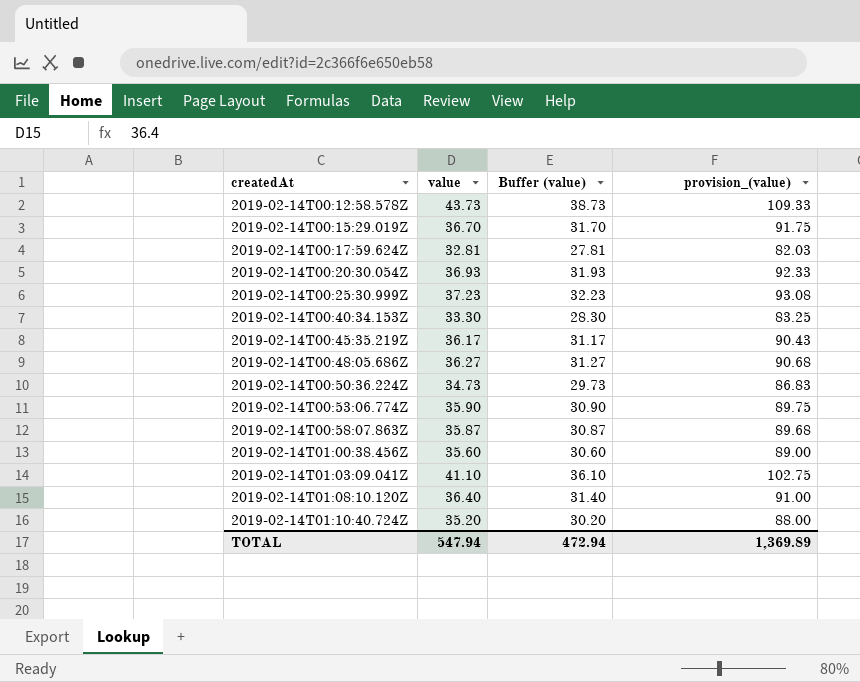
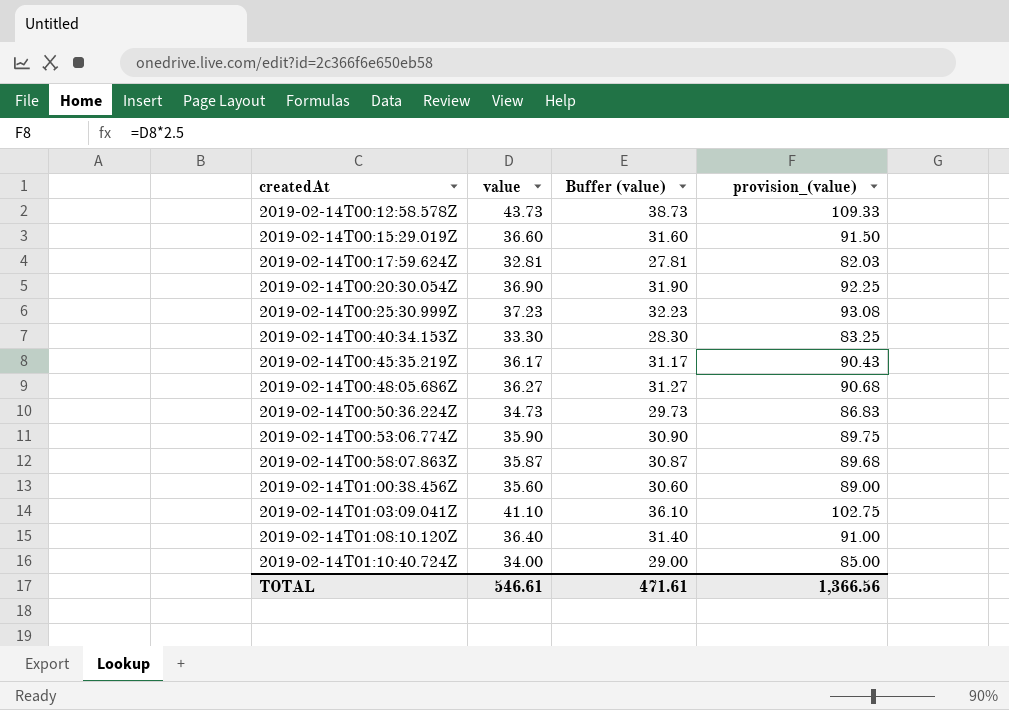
2019-02-14T00:15:29.019Z | value: 36.70 -> 36.60
2019-02-14T00:15:29.019Z | Buffer (value): 31.70 -> 31.60
2019-02-14T00:15:29.019Z | provision_(value): 91.75 -> 91.50
2019-02-14T00:20:30.054Z | value: 36.93 -> 36.90
2019-02-14T00:20:30.054Z | Buffer (value): 31.93 -> 31.90
2019-02-14T00:20:30.054Z | provision_(value): 92.33 -> 92.25
2019-02-14T01:10:40.724Z | value: 35.20 -> 34.00
2019-02-14T01:10:40.724Z | Buffer (value): 30.20 -> 29.00
2019-02-14T01:10:40.724Z | provision_(value): 88.00 -> 85.00
TOTAL | value: 547.94 -> 546.61
TOTAL | Buffer (value): 472.94 -> 471.61
TOTAL | provision_(value): 1,369.89 -> 1,366.56

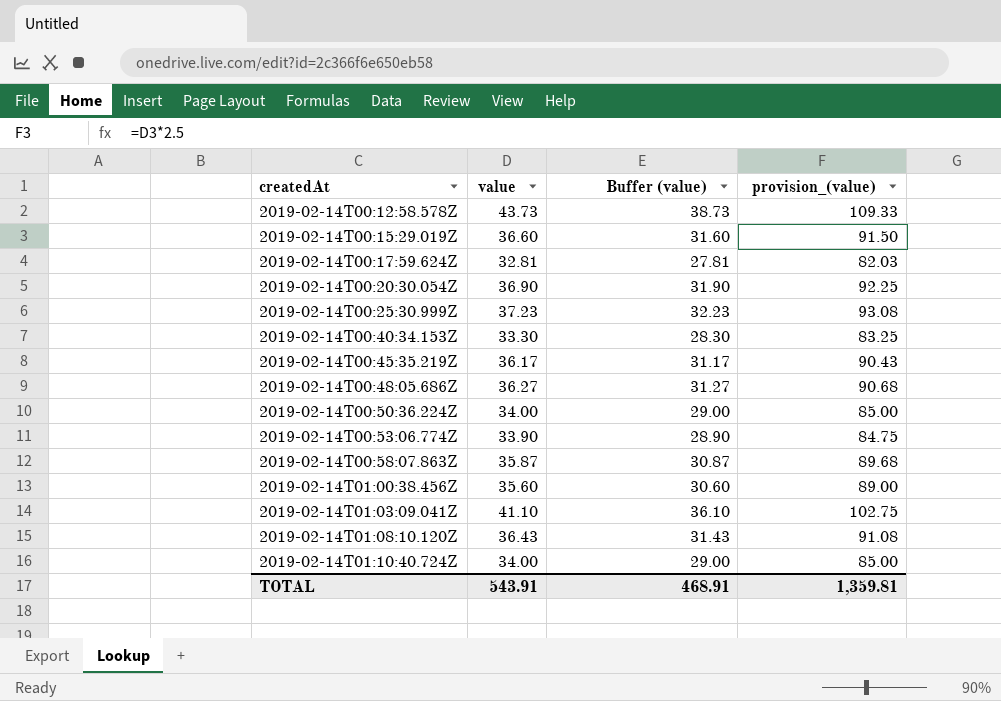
2019-02-14T00:50:36.224Z | value: 34.73 -> 34.00
2019-02-14T00:50:36.224Z | Buffer (value): 29.73 -> 29.00
2019-02-14T00:50:36.224Z | provision_(value): 86.83 -> 85.00
2019-02-14T00:53:06.774Z | value: 35.90 -> 33.90
2019-02-14T00:53:06.774Z | Buffer (value): 30.90 -> 28.90
2019-02-14T00:53:06.774Z | provision_(value): 89.75 -> 84.75
2019-02-14T01:08:10.120Z | value: 36.40 -> 36.43
2019-02-14T01:08:10.120Z | Buffer (value): 31.40 -> 31.43
2019-02-14T01:08:10.120Z | provision_(value): 91.00 -> 91.08
TOTAL | value: 546.61 -> 543.91
TOTAL | Buffer (value): 471.61 -> 468.91
TOTAL | provision_(value): 1,366.56 -> 1,359.81

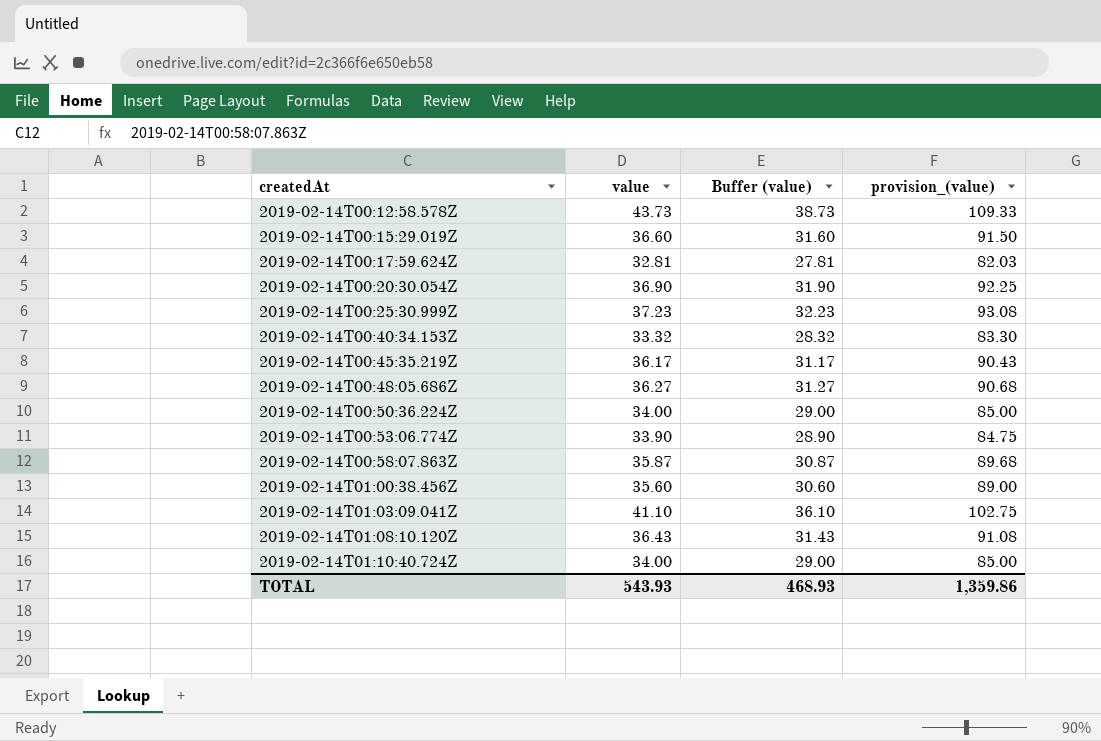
2019-02-14T00:40:34.153Z | value: 33.30 -> 33.32
2019-02-14T00:40:34.153Z | Buffer (value): 28.30 -> 28.32
2019-02-14T00:40:34.153Z | provision_(value): 83.25 -> 83.30
TOTAL | value: 543.91 -> 543.93
TOTAL | Buffer (value): 468.91 -> 468.93
TOTAL | provision_(value): 1,359.81 -> 1,359.86

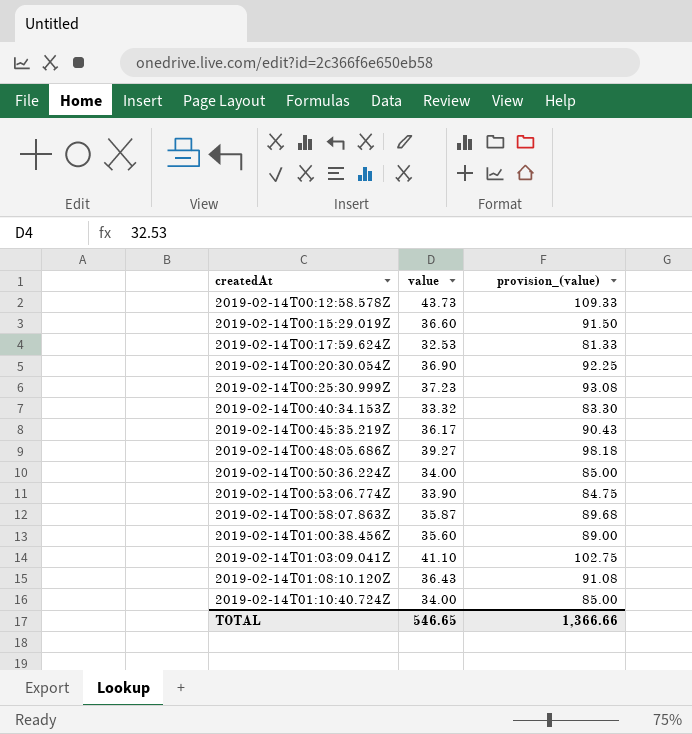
column Buffer (value) | formula: [value] - 5 -> none
2019-02-14T00:17:59.624Z | value: 32.81 -> 32.53
2019-02-14T00:17:59.624Z | provision_(value): 82.03 -> 81.33
2019-02-14T00:48:05.686Z | value: 36.27 -> 39.27
2019-02-14T00:48:05.686Z | provision_(value): 90.68 -> 98.18
TOTAL | value: 543.93 -> 546.65
TOTAL | provision_(value): 1,359.86 -> 1,366.66

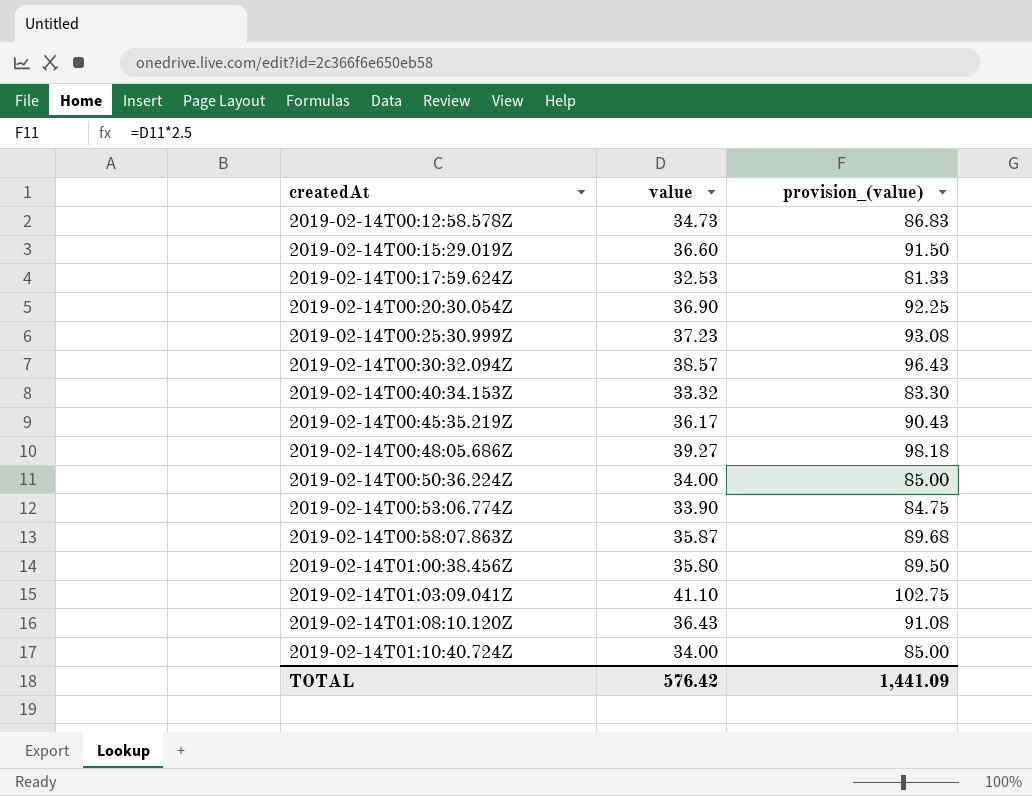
2019-02-14T00:12:58.578Z | value: 43.73 -> 34.73
2019-02-14T00:12:58.578Z | provision_(value): 109.33 -> 86.83
row 2019-02-14T00:30:32.094Z: none -> 38.57 | 96.43
2019-02-14T01:00:38.456Z | value: 35.60 -> 35.80
2019-02-14T01:00:38.456Z | provision_(value): 89.00 -> 89.50
TOTAL | value: 546.65 -> 576.42
TOTAL | provision_(value): 1,366.66 -> 1,441.09

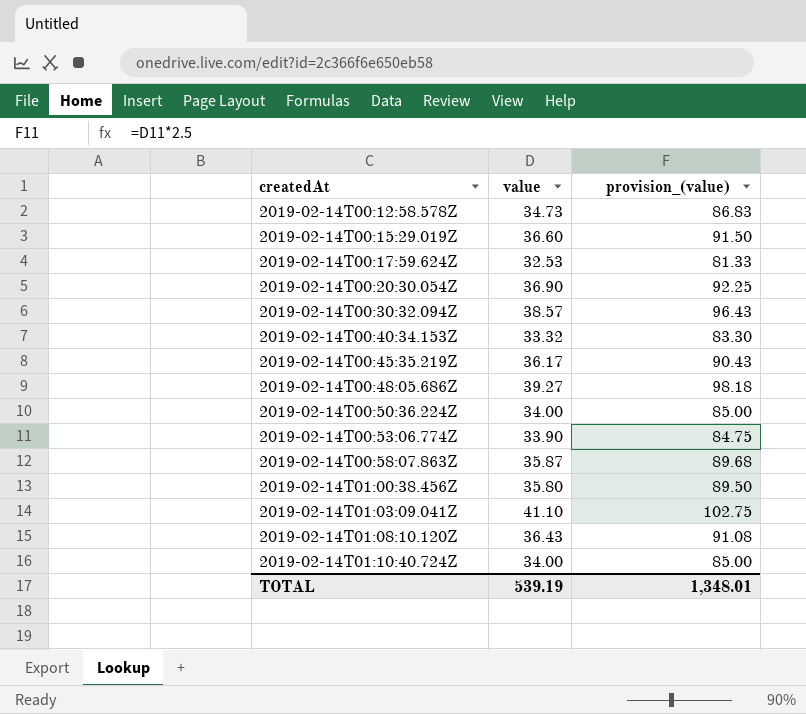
row 2019-02-14T00:25:30.999Z: 37.23 | 93.08 -> none
TOTAL | value: 576.42 -> 539.19
TOTAL | provision_(value): 1,441.09 -> 1,348.01

